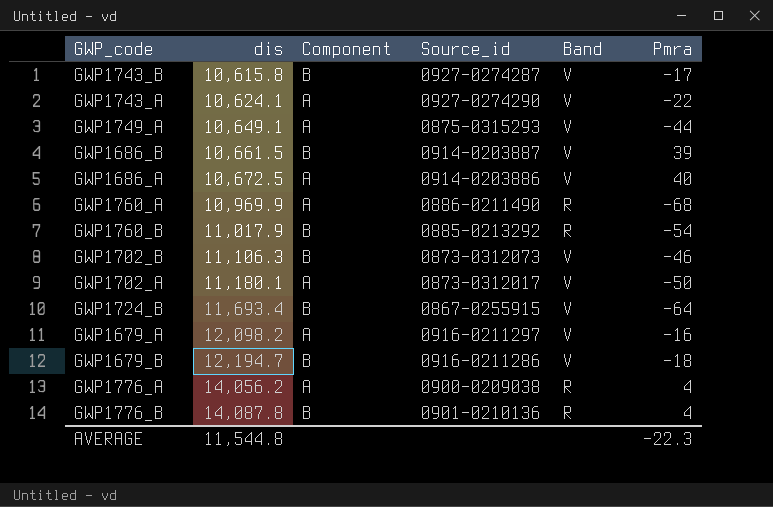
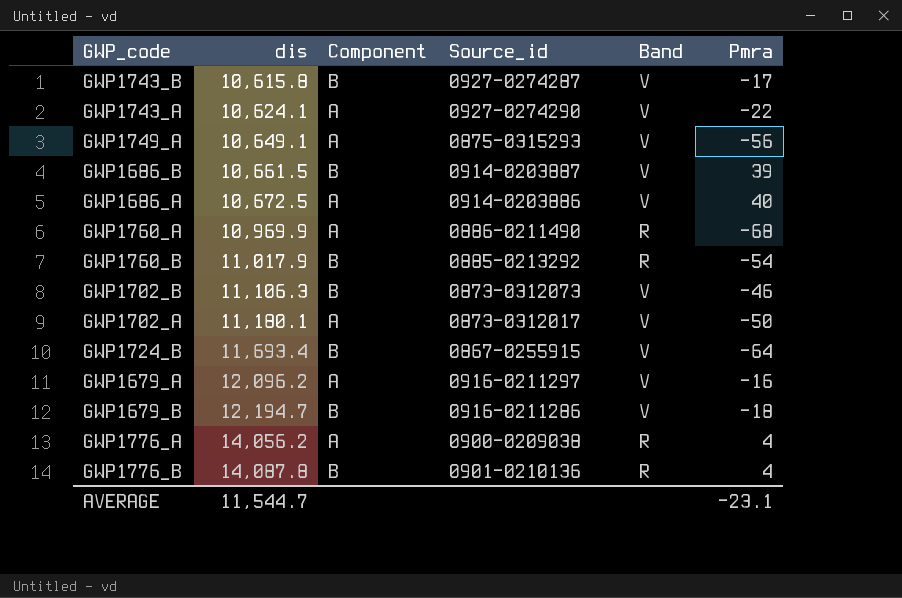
GWP1749_A | Pmra: -44 -> -56
GWP1679_A | dis: 12,098.2 -> 12,096.2
AVERAGE | dis: 11,544.8 -> 11,544.7
AVERAGE | Pmra: -22.3 -> -23.1

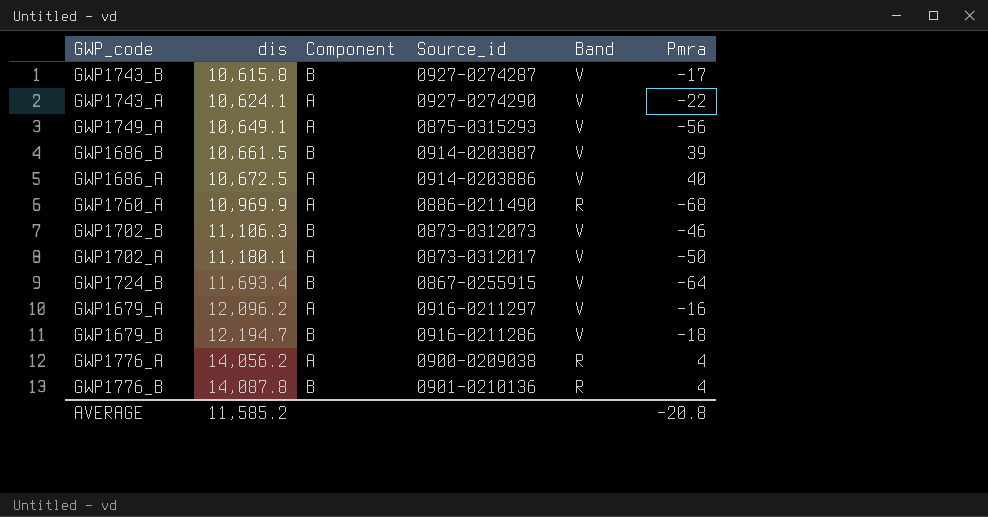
row GWP1760_B: 11,017.9 | B | 0885-0213292 | R | -54 -> none
AVERAGE | dis: 11,544.7 -> 11,585.2
AVERAGE | Pmra: -23.1 -> -20.8

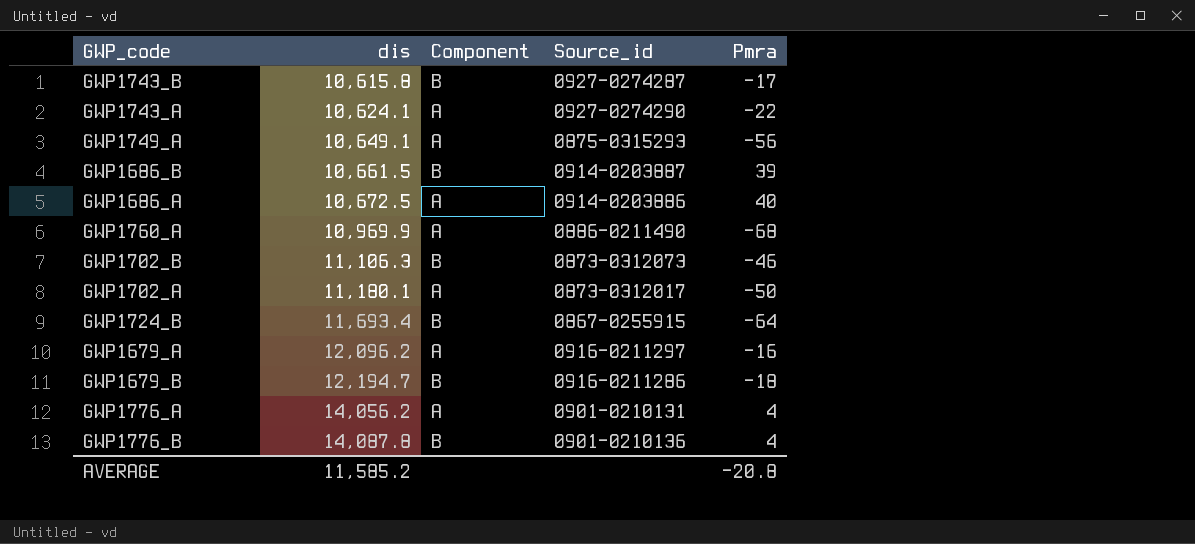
column Band | position: 5 -> none
GWP1776_A | Source_id: 0900-0209038 -> 0901-0210131

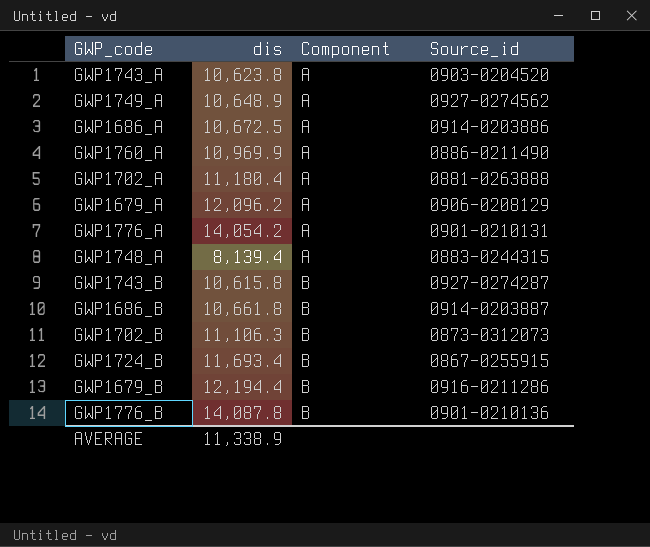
row order: dis ascending -> Component ascending
column Pmra | position: 5 -> none
GWP1743_A | dis: 10,624.1 -> 10,623.8
GWP1743_A | Source_id: 0927-0274290 -> 0903-0204520
GWP1749_A | dis: 10,649.1 -> 10,648.9
GWP1749_A | Source_id: 0875-0315293 -> 0927-0274562
GWP1702_A | dis: 11,180.1 -> 11,180.4
GWP1702_A | Source_id: 0873-0312017 -> 0881-0263888
GWP1679_A | Source_id: 0916-0211297 -> 0906-0208129
GWP1776_A | dis: 14,056.2 -> 14,054.2
row GWP1748_A: none -> 8,139.4 | A | 0883-0244315
GWP1686_B | dis: 10,661.5 -> 10,661.8
GWP1679_B | dis: 12,194.7 -> 12,194.4
AVERAGE | dis: 11,585.2 -> 11,338.9

